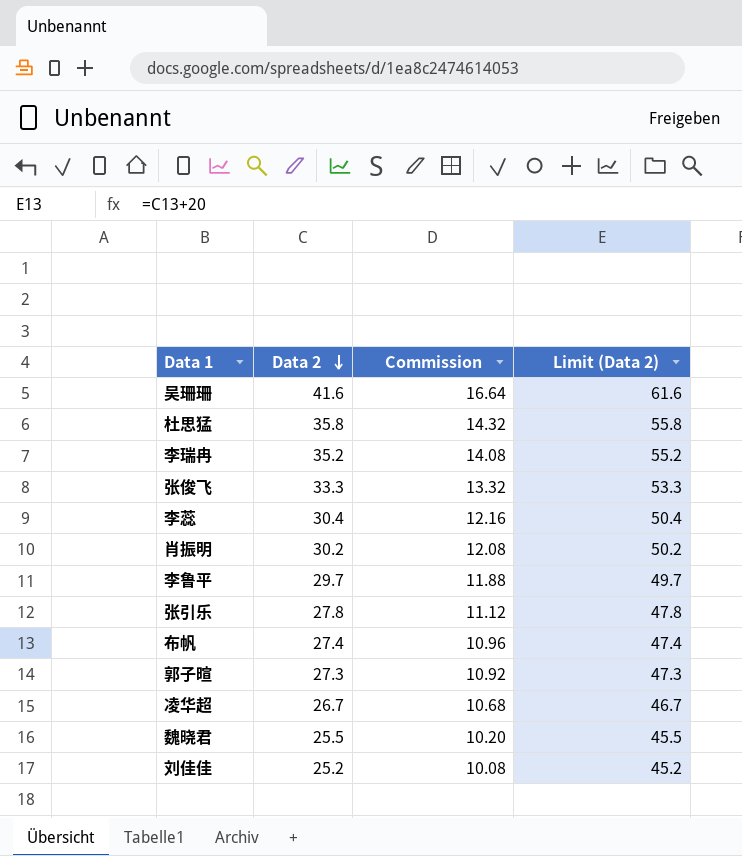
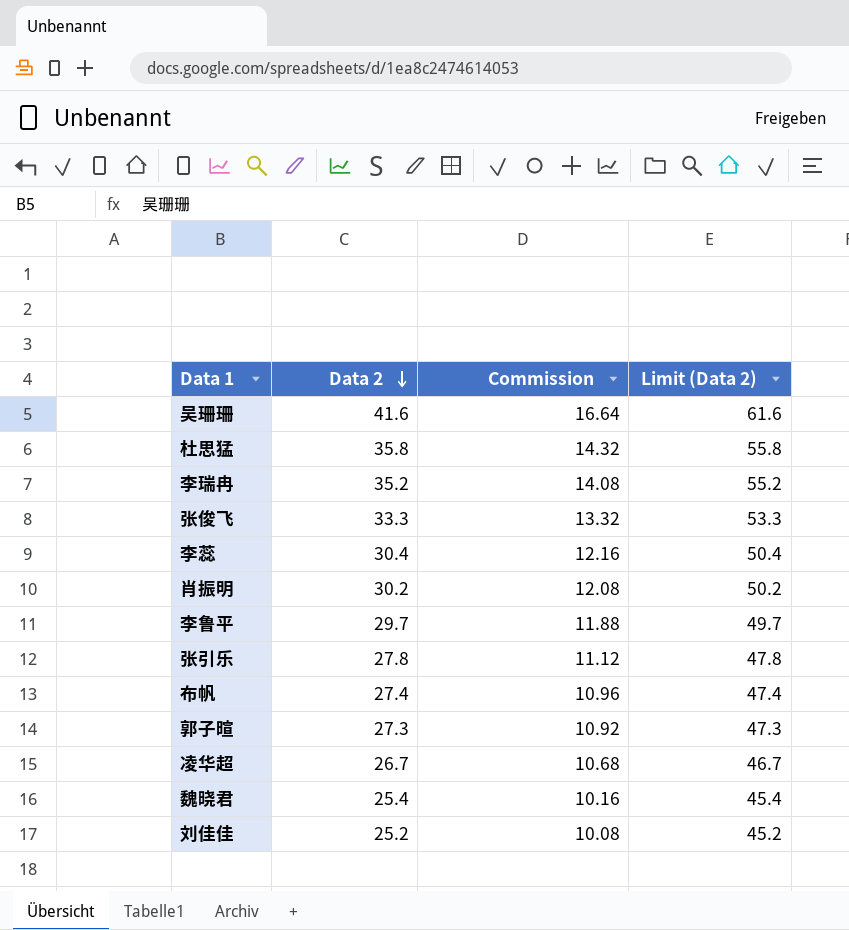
魏晓君 | Data 2: 25.5 -> 25.4
魏晓君 | Commission: 10.20 -> 10.16
魏晓君 | Limit (Data 2): 45.5 -> 45.4

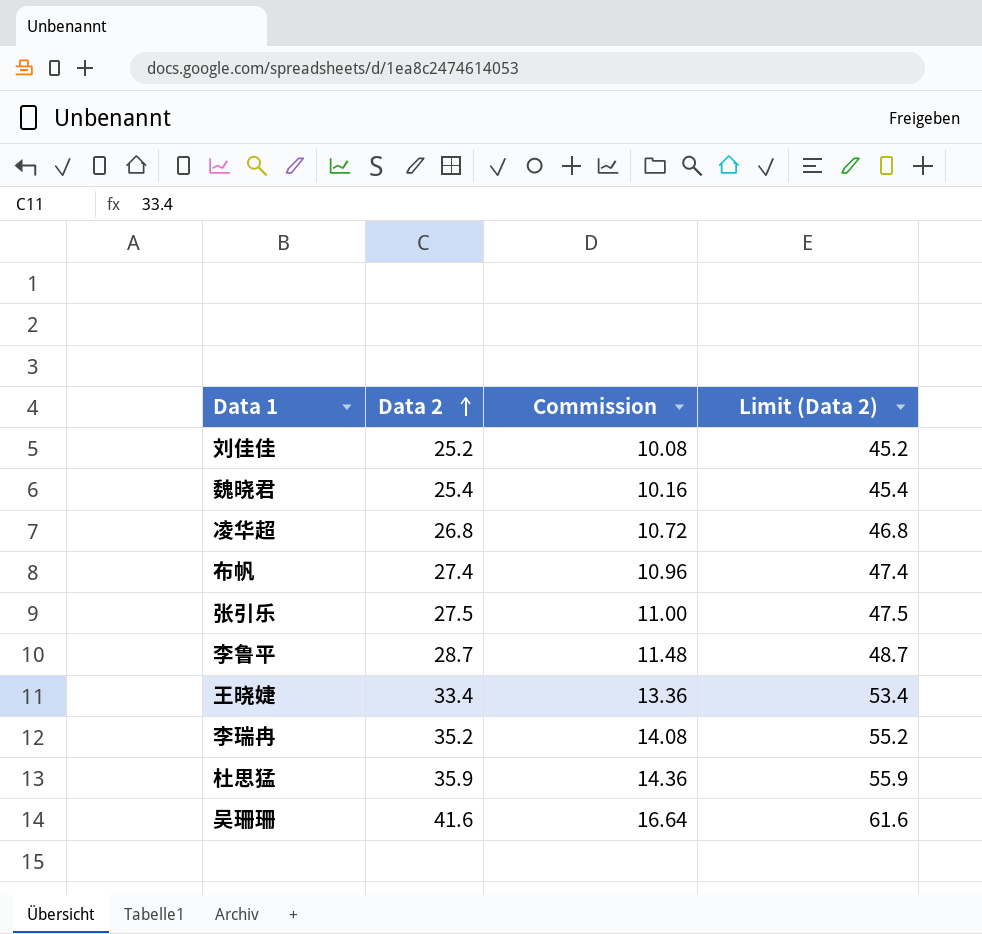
row order: Data 2 descending -> Data 2 ascending
row 张俊飞: 33.3 | 13.32 | 53.3 -> none
row 李蕊: 30.4 | 12.16 | 50.4 -> none
row 肖振明: 30.2 | 12.08 | 50.2 -> none
row 郭子暄: 27.3 | 10.92 | 47.3 -> none
凌华超 | Data 2: 26.7 -> 26.8
凌华超 | Commission: 10.68 -> 10.72
凌华超 | Limit (Data 2): 46.7 -> 46.8
张引乐 | Data 2: 27.8 -> 27.5
张引乐 | Commission: 11.12 -> 11.00
张引乐 | Limit (Data 2): 47.8 -> 47.5
李鲁平 | Data 2: 29.7 -> 28.7
李鲁平 | Commission: 11.88 -> 11.48
李鲁平 | Limit (Data 2): 49.7 -> 48.7
row 王晓婕: none -> 33.4 | 13.36 | 53.4
杜思猛 | Data 2: 35.8 -> 35.9
杜思猛 | Commission: 14.32 -> 14.36
杜思猛 | Limit (Data 2): 55.8 -> 55.9

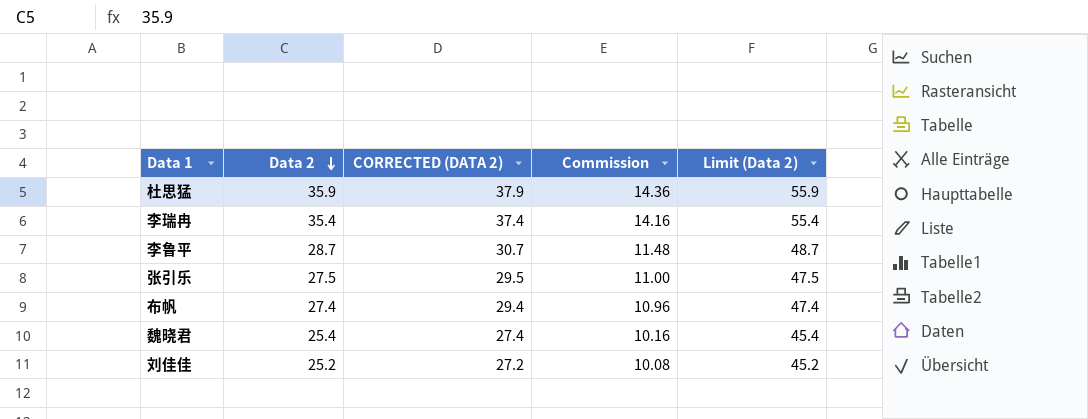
row order: Data 2 ascending -> Data 2 descending
column CORRECTED (DATA 2) | formula: none -> [Data 2] + 2
row 凌华超: 26.8 | 10.72 | 46.8 -> none
row 王晓婕: 33.4 | 13.36 | 53.4 -> none
row 吴珊珊: 41.6 | 16.64 | 61.6 -> none
李瑞冉 | Data 2: 35.2 -> 35.4
李瑞冉 | Commission: 14.08 -> 14.16
李瑞冉 | Limit (Data 2): 55.2 -> 55.4

